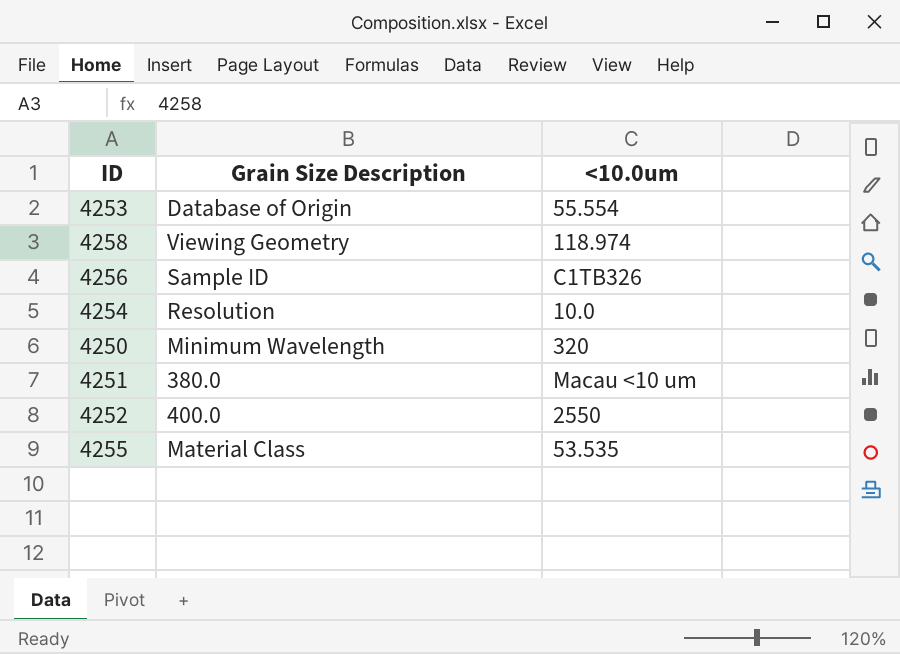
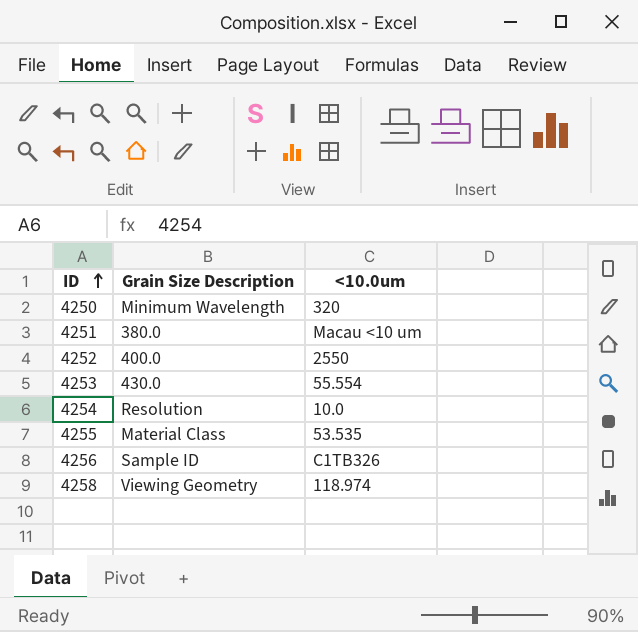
row order: none -> ID ascending
4253 | Grain Size Description: Database of Origin -> 430.0

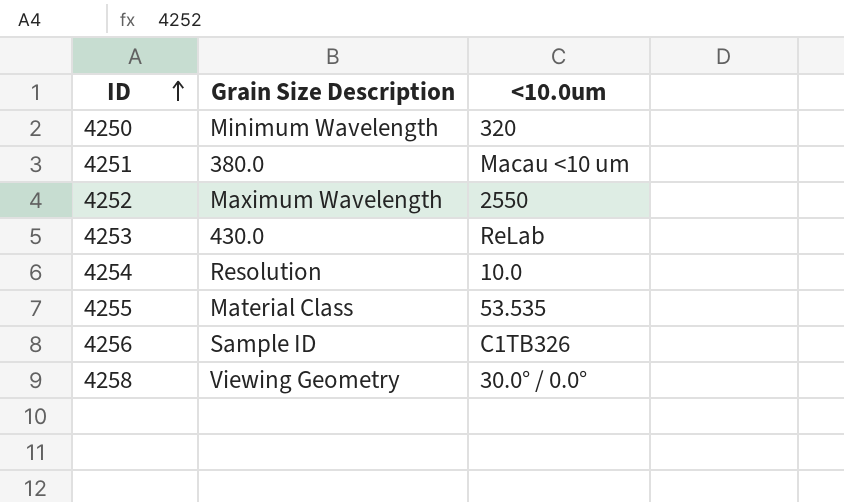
4252 | Grain Size Description: 400.0 -> Maximum Wavelength
4253 | <10.0um: 55.554 -> ReLab
4258 | <10.0um: 118.974 -> 30.0° / 0.0°

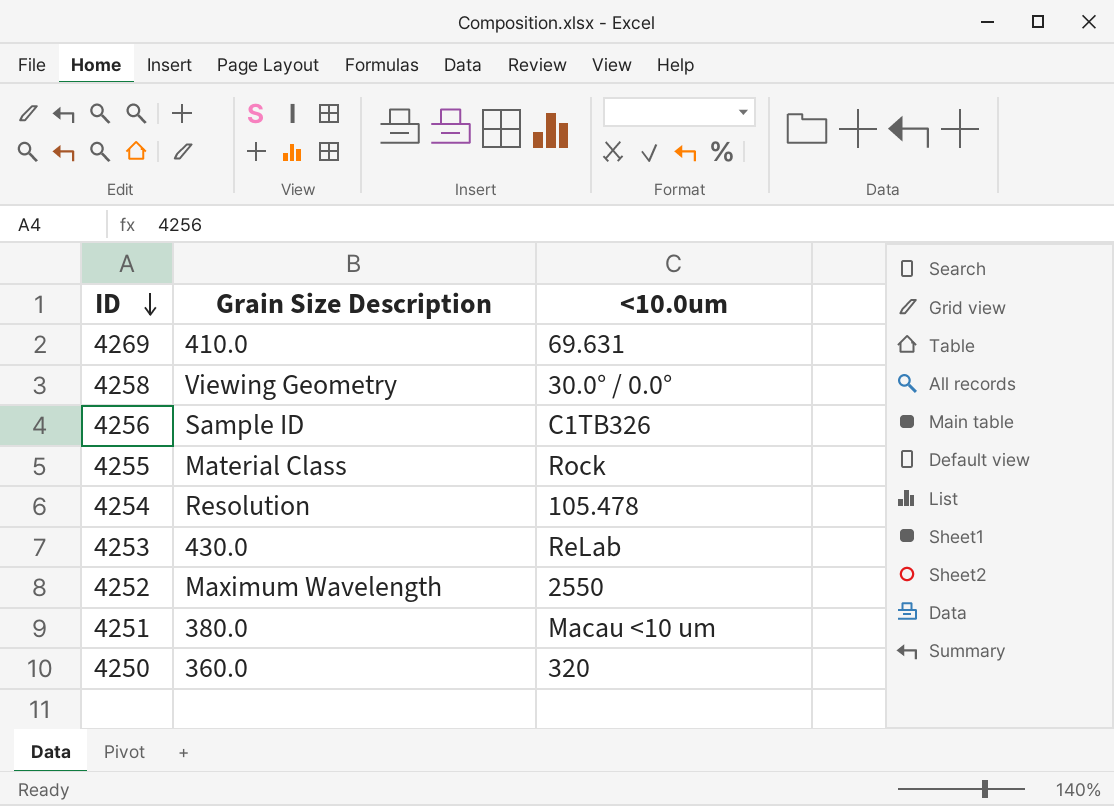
row order: ID ascending -> ID descending
row 4269: none -> 410.0 | 69.631
4255 | <10.0um: 53.535 -> Rock
4254 | <10.0um: 10.0 -> 105.478
4250 | Grain Size Description: Minimum Wavelength -> 360.0

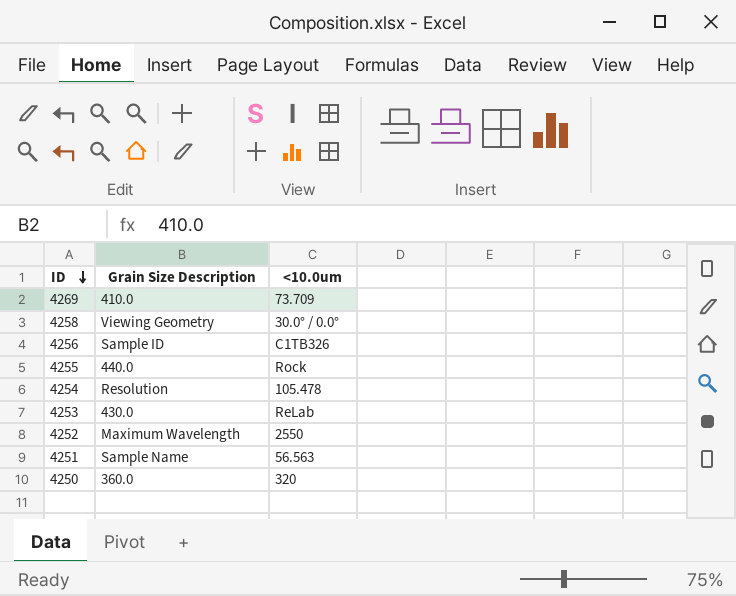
4269 | <10.0um: 69.631 -> 73.709
4255 | Grain Size Description: Material Class -> 440.0
4251 | Grain Size Description: 380.0 -> Sample Name
4251 | <10.0um: Macau <10 um -> 56.563

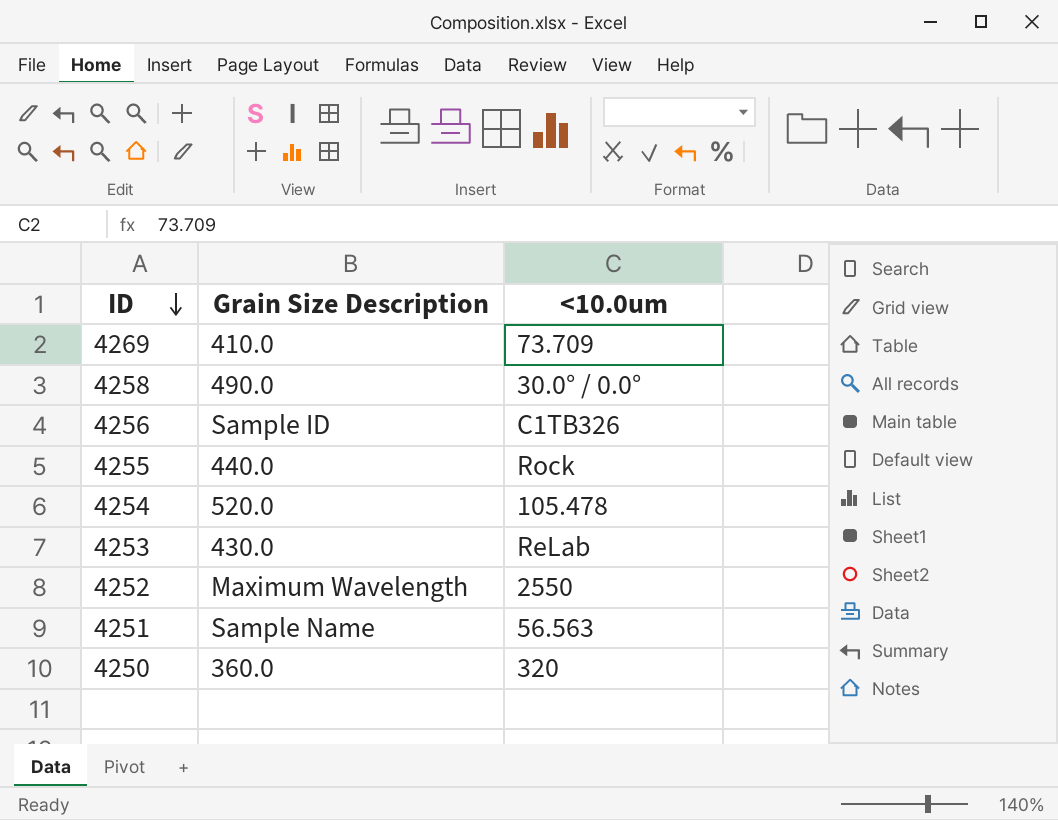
4258 | Grain Size Description: Viewing Geometry -> 490.0
4254 | Grain Size Description: Resolution -> 520.0

